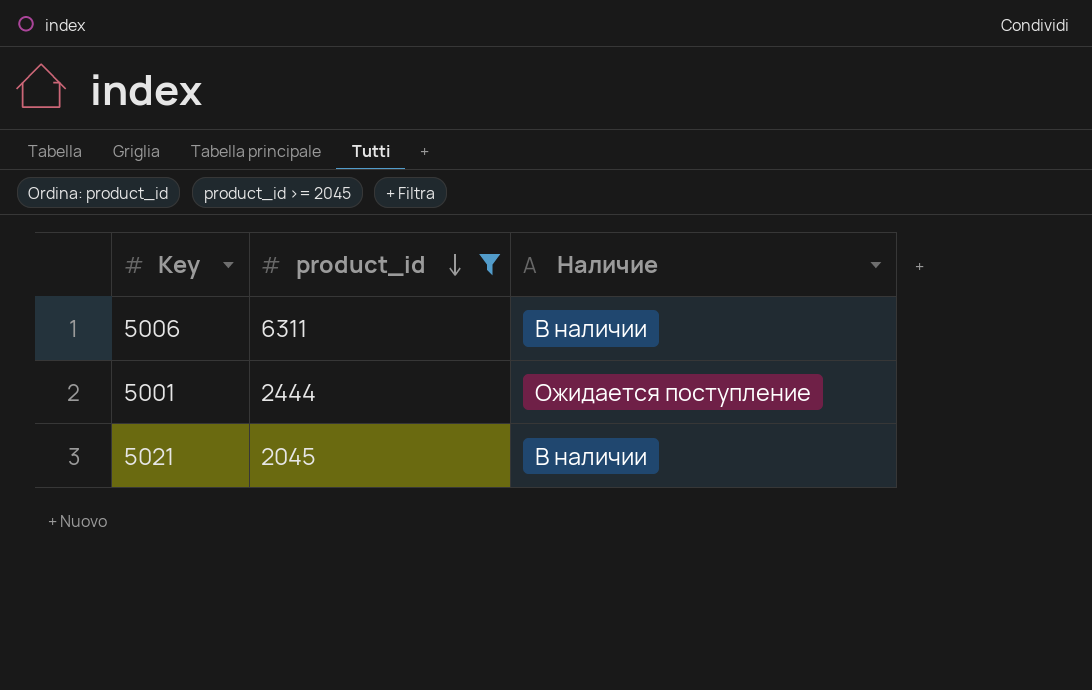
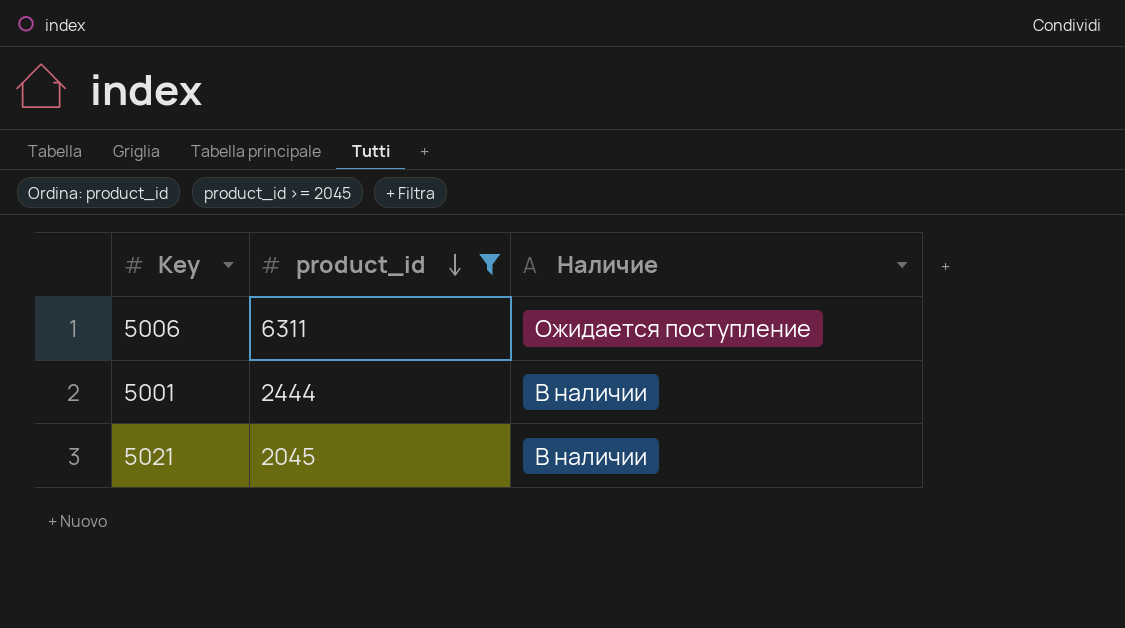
5006 | Наличие: В наличии -> Ожидается поступление
5001 | Наличие: Ожидается поступление -> В наличии

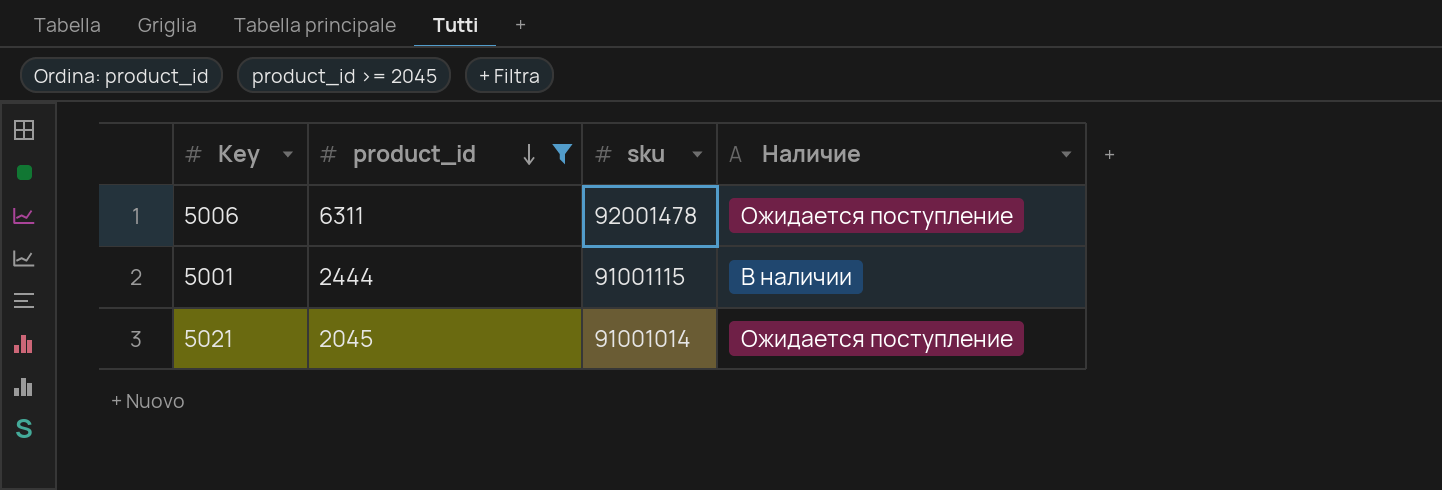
column sku | position: none -> 3
5021 | Наличие: В наличии -> Ожидается поступление

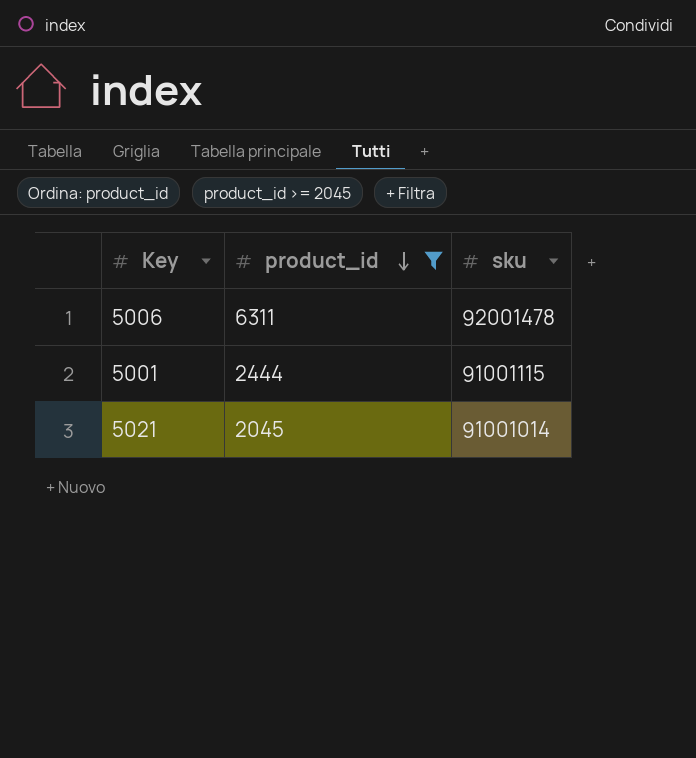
column Наличие | position: 4 -> none

